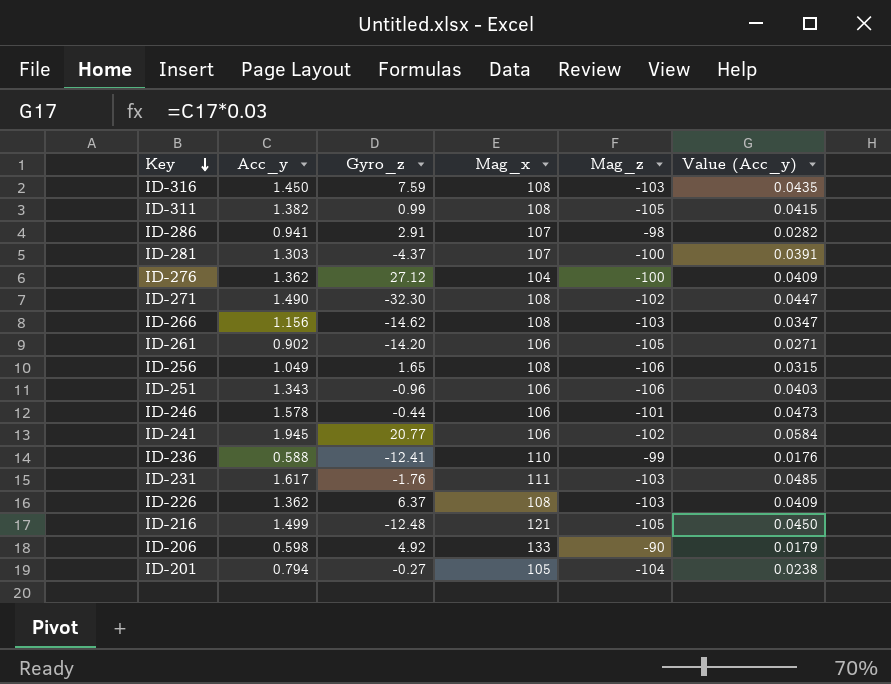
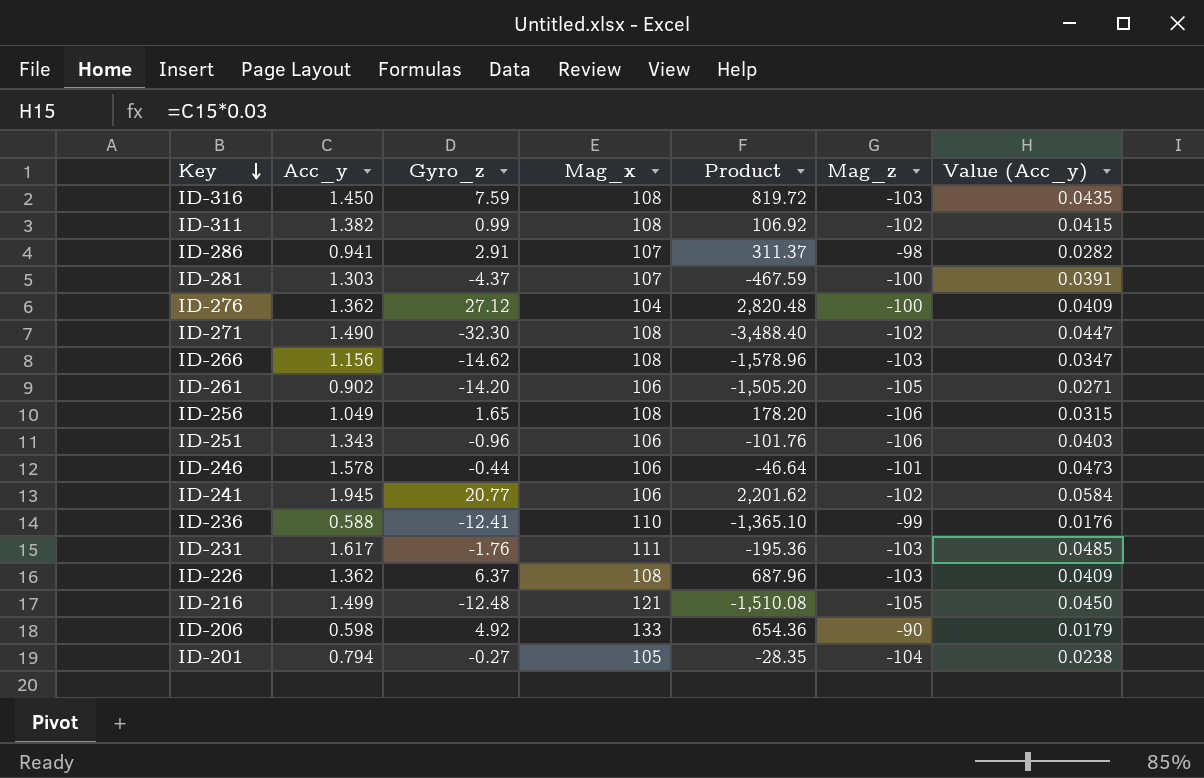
column Product | formula: none -> [Gyro_z] * [Mag_x]
ID-311 | Mag_z: -105 -> -102

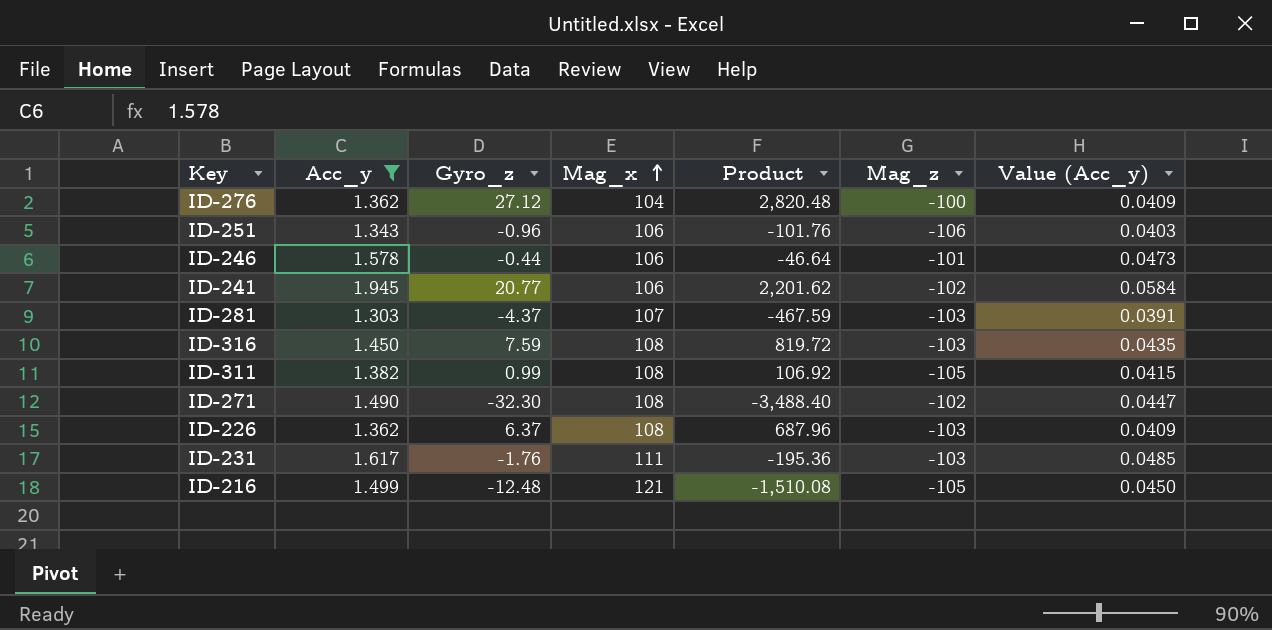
filter: none -> Acc_y >= 1.303
row order: Key descending -> Mag_x ascending
ID-281 | Mag_z: -100 -> -103
ID-311 | Mag_z: -102 -> -105

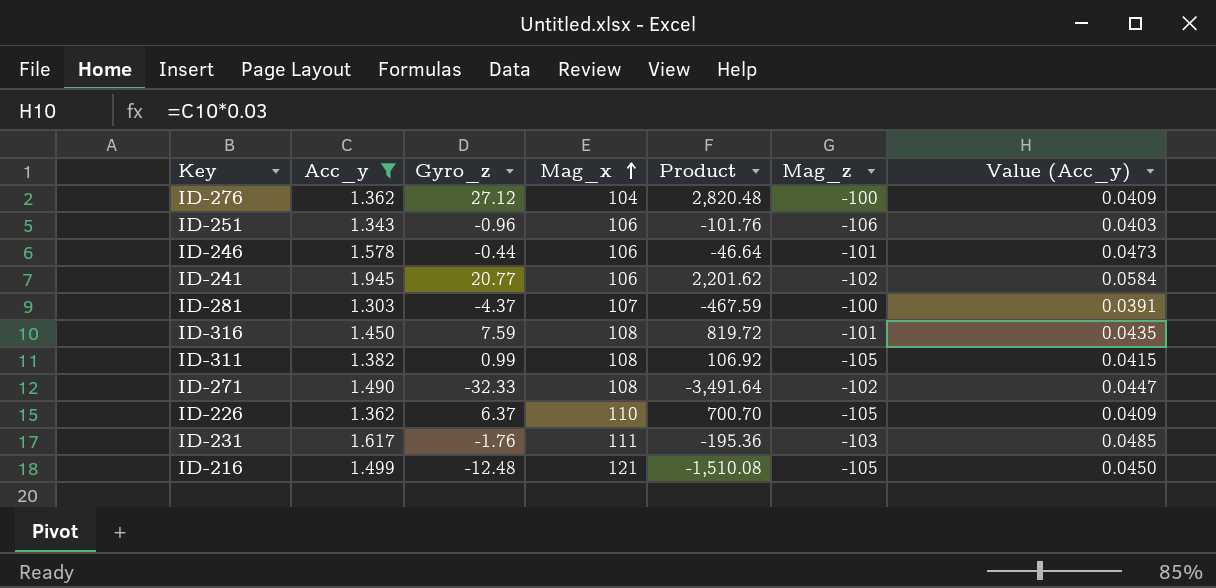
ID-281 | Mag_z: -103 -> -100
ID-316 | Mag_z: -103 -> -101
ID-271 | Gyro_z: -32.30 -> -32.33
ID-271 | Product: -3,488.40 -> -3,491.64
ID-226 | Mag_x: 108 -> 110
ID-226 | Product: 687.96 -> 700.70
ID-226 | Mag_z: -103 -> -105

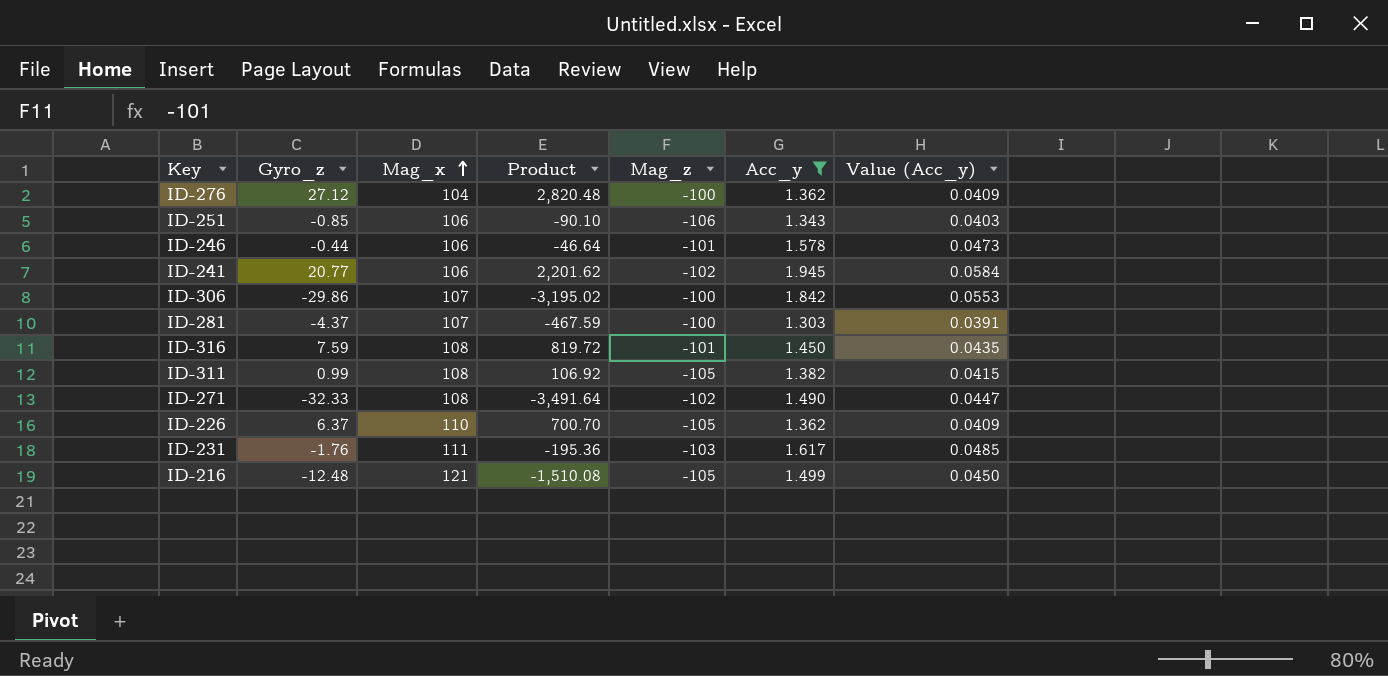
column Acc_y | position: 2 -> 6
ID-251 | Gyro_z: -0.96 -> -0.85
ID-251 | Product: -101.76 -> -90.10
row ID-306: none -> -29.86 | 107 | -3,195.02 | -100 | 1.842 | 0.0553

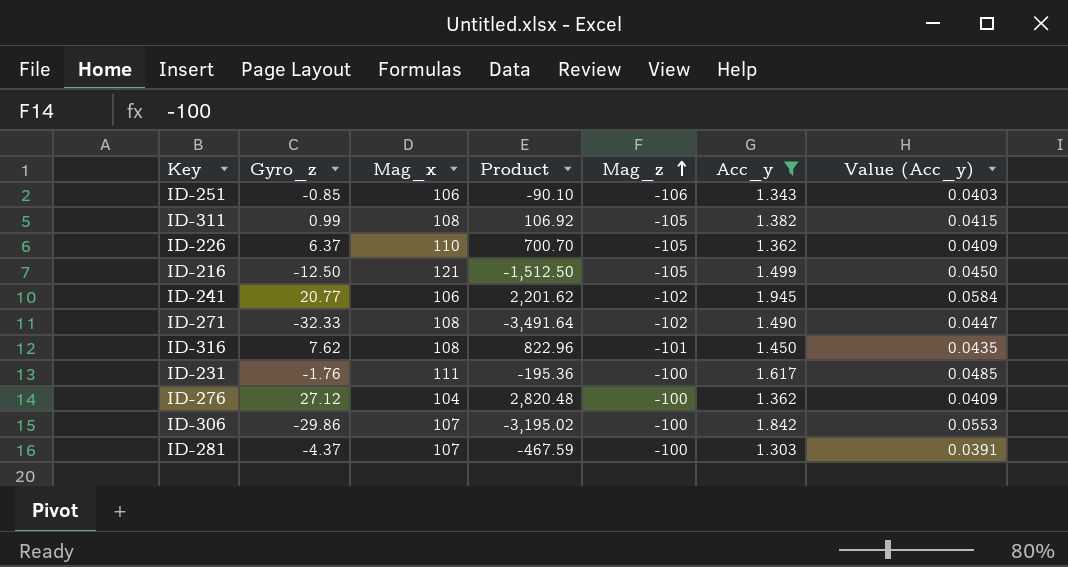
row order: Mag_x ascending -> Mag_z ascending
row ID-246: -0.44 | 106 | -46.64 | -101 | 1.578 | 0.0473 -> none
ID-216 | Gyro_z: -12.48 -> -12.50
ID-216 | Product: -1,510.08 -> -1,512.50
ID-316 | Gyro_z: 7.59 -> 7.62
ID-316 | Product: 819.72 -> 822.96
ID-231 | Mag_z: -103 -> -100

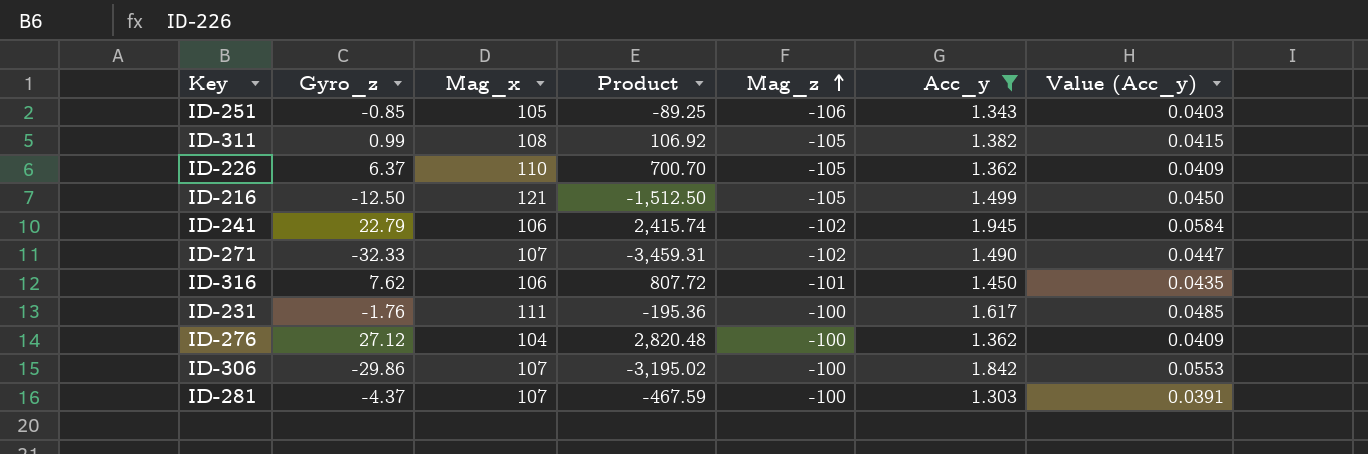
ID-251 | Mag_x: 106 -> 105
ID-251 | Product: -90.10 -> -89.25
ID-241 | Gyro_z: 20.77 -> 22.79
ID-241 | Product: 2,201.62 -> 2,415.74
ID-271 | Mag_x: 108 -> 107
ID-271 | Product: -3,491.64 -> -3,459.31
ID-316 | Mag_x: 108 -> 106
ID-316 | Product: 822.96 -> 807.72

